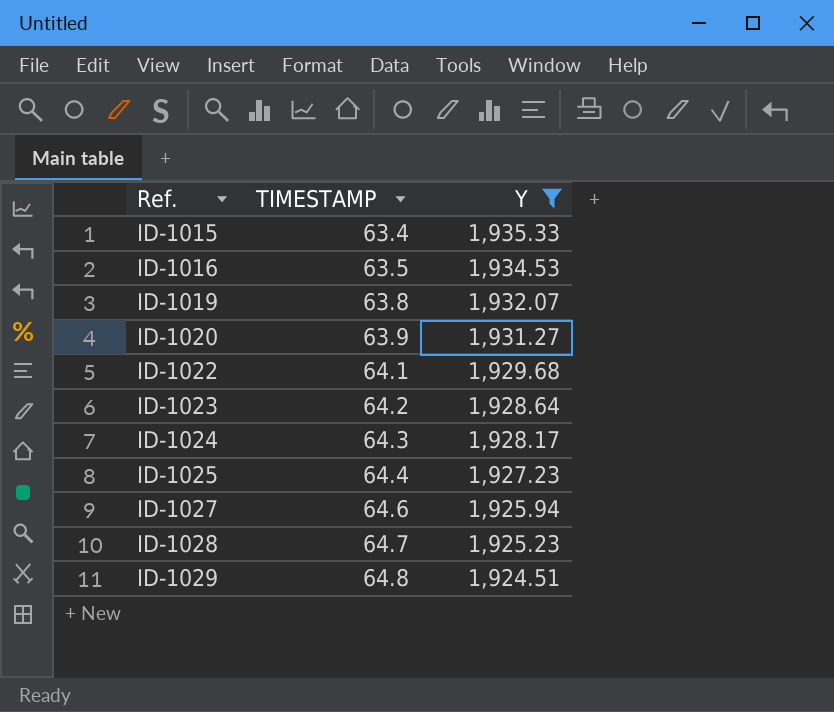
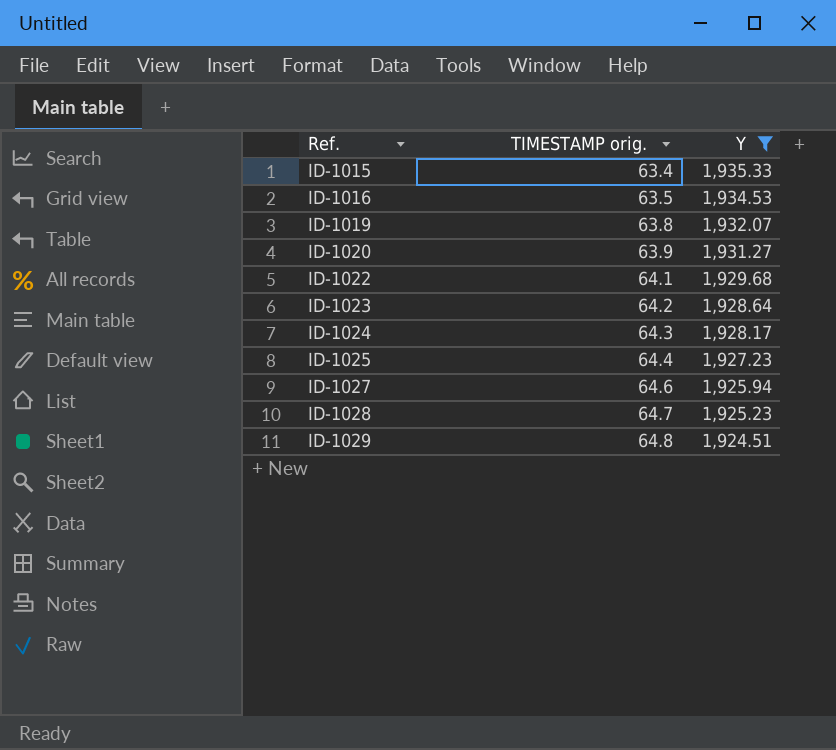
column name: TIMESTAMP -> TIMESTAMP orig.

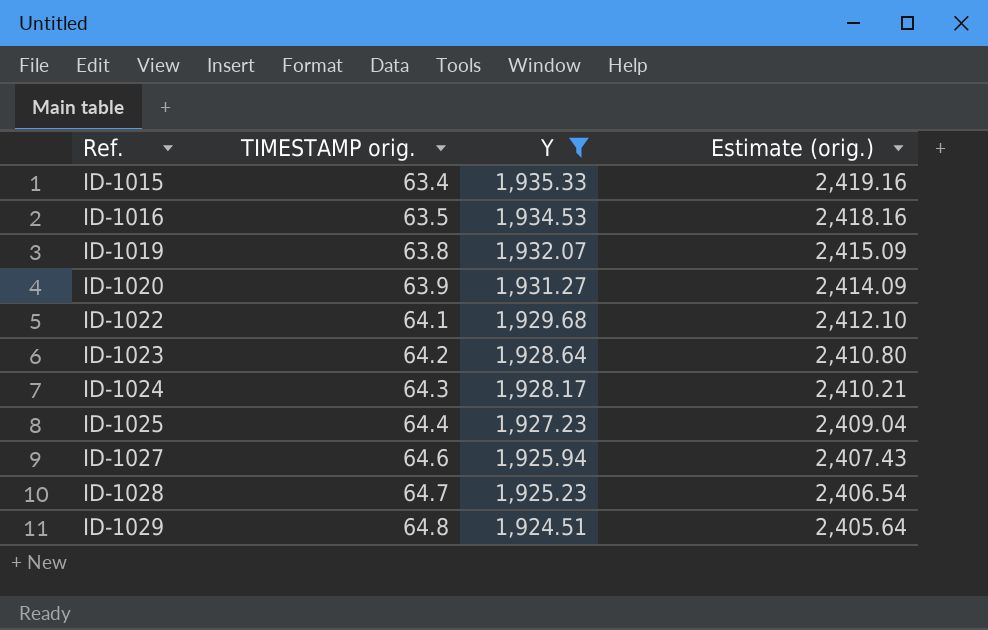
column Estimate (orig.) | formula: none -> [Y] * 1.25

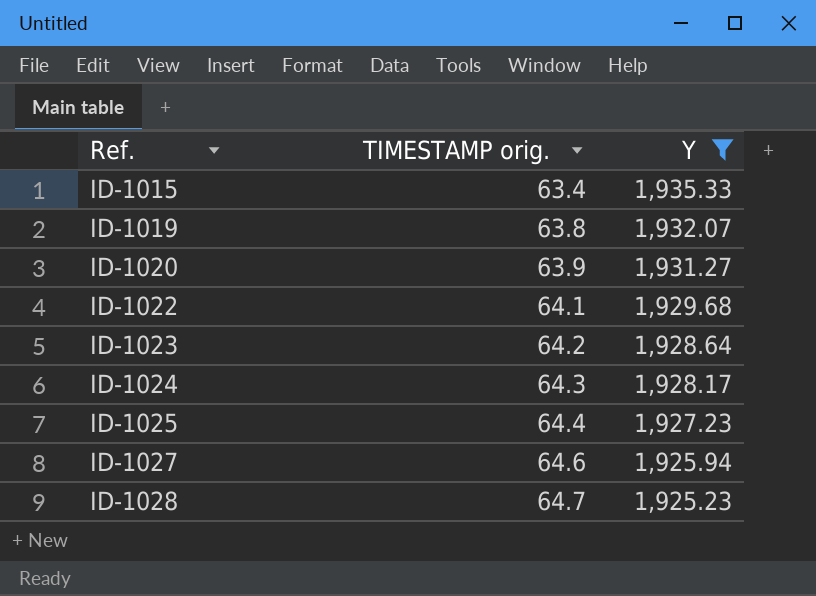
column Estimate (orig.) | formula: [Y] * 1.25 -> none
row ID-1016: 63.5 | 1,934.53 | 2,418.16 -> none
row ID-1029: 64.8 | 1,924.51 | 2,405.64 -> none

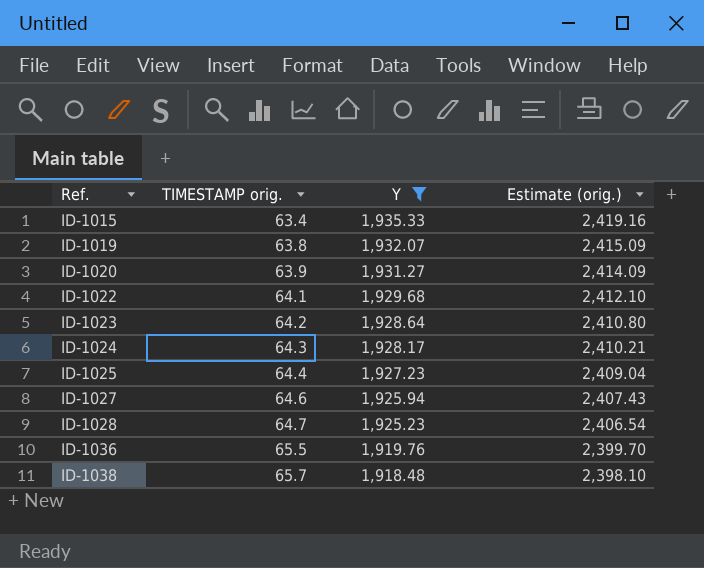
column Estimate (orig.) | formula: none -> [Y] * 1.25
row ID-1036: none -> 65.5 | 1,919.76 | 2,399.70
row ID-1038: none -> 65.7 | 1,918.48 | 2,398.10

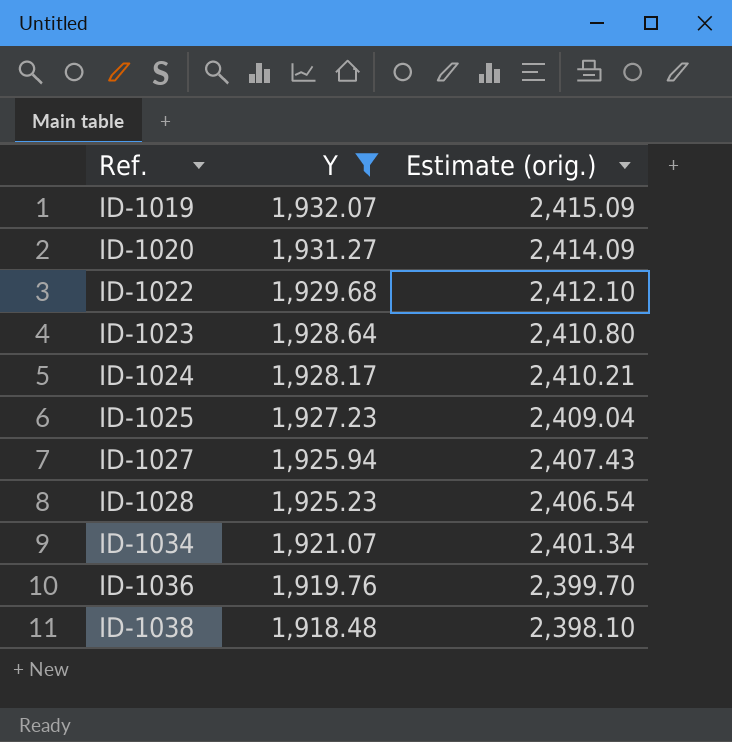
column TIMESTAMP orig. | position: 2 -> none
row ID-1015: 63.4 | 1,935.33 | 2,419.16 -> none
row ID-1034: none -> 1,921.07 | 2,401.34

